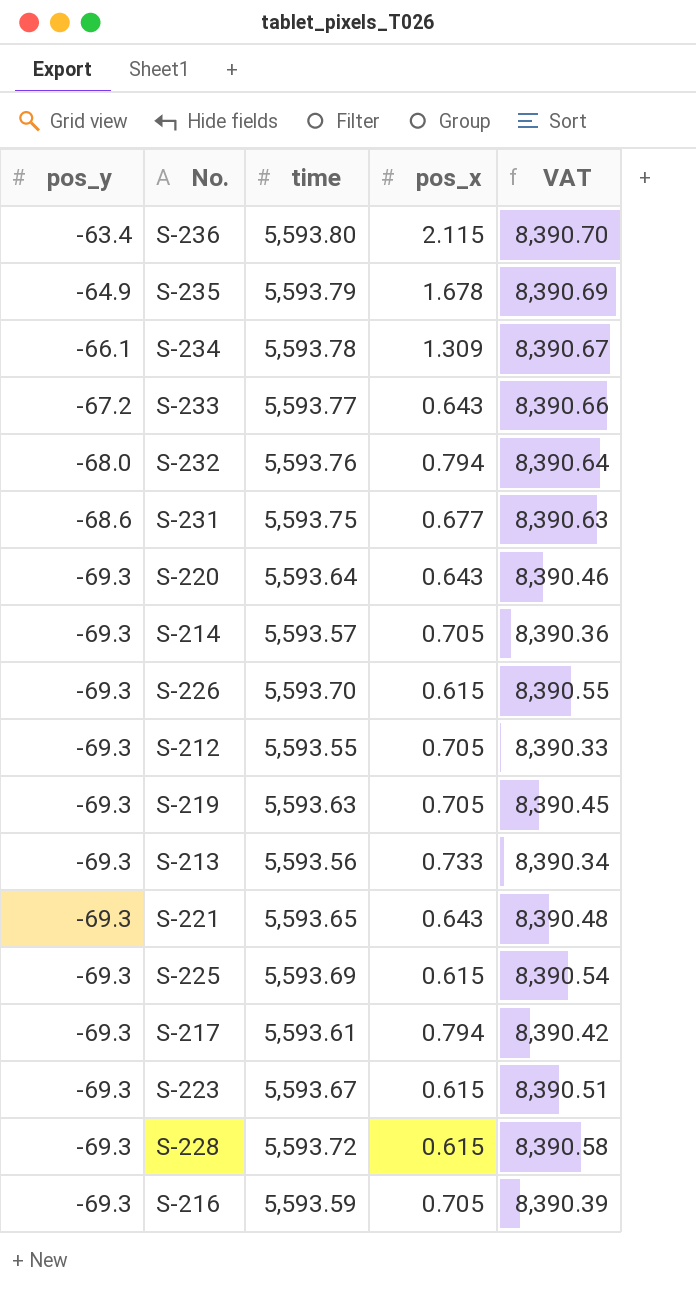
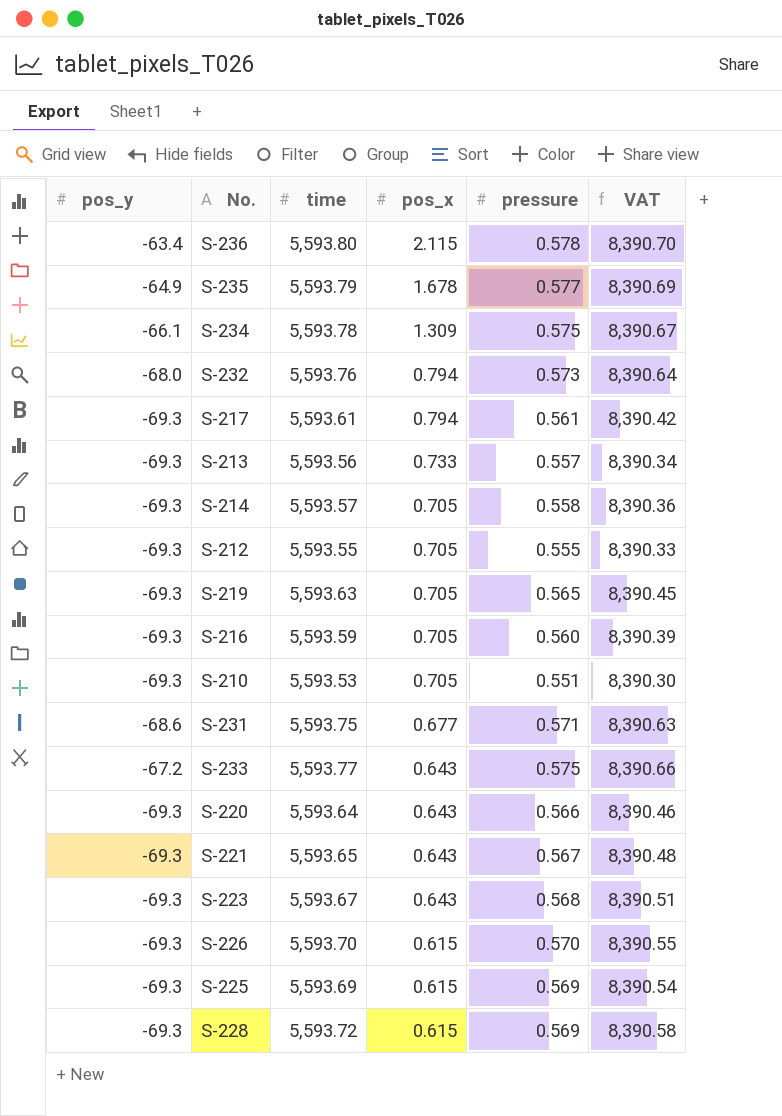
row order: pos_y descending -> pos_x descending
column pressure | position: none -> 5
row S-210: none -> -69.3 | 5,593.53 | 0.705 | 0.551 | 8,390.30
S-223 | pos_x: 0.615 -> 0.643

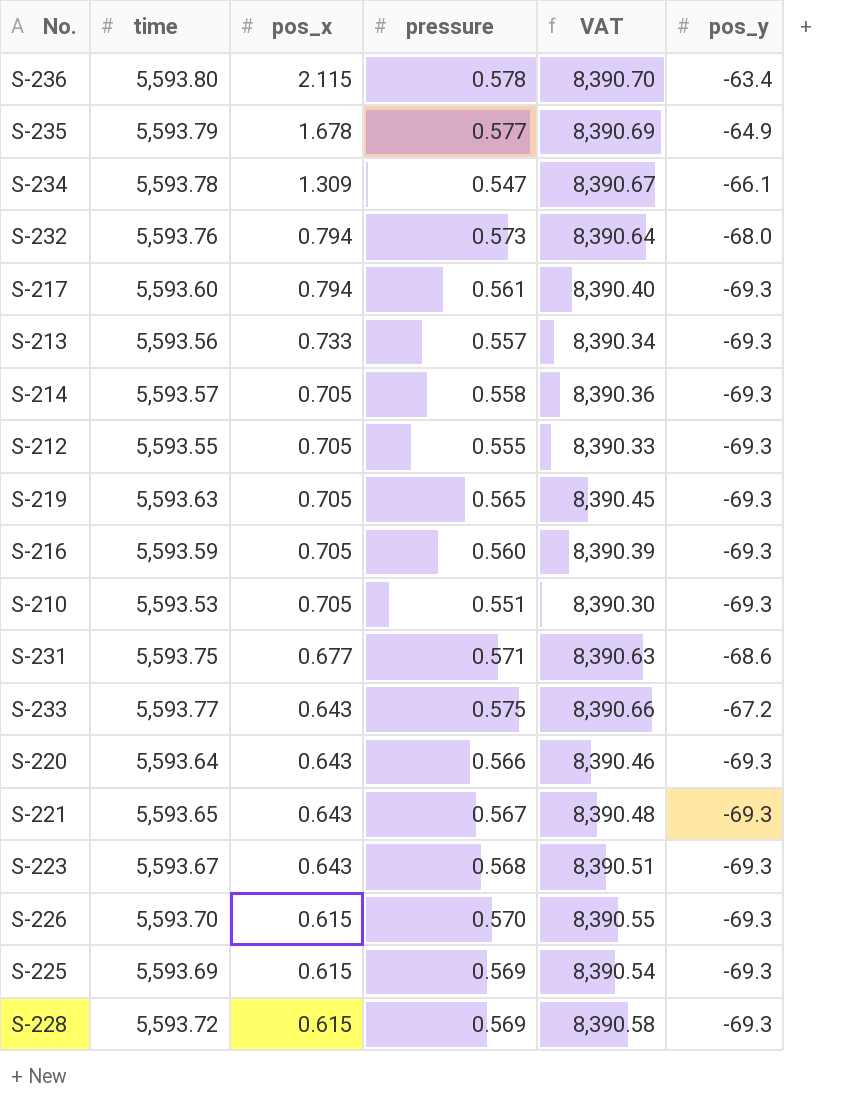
column pos_y | position: 1 -> 6
S-234 | pressure: 0.575 -> 0.547
S-217 | time: 5,593.61 -> 5,593.60
S-217 | VAT: 8,390.42 -> 8,390.40

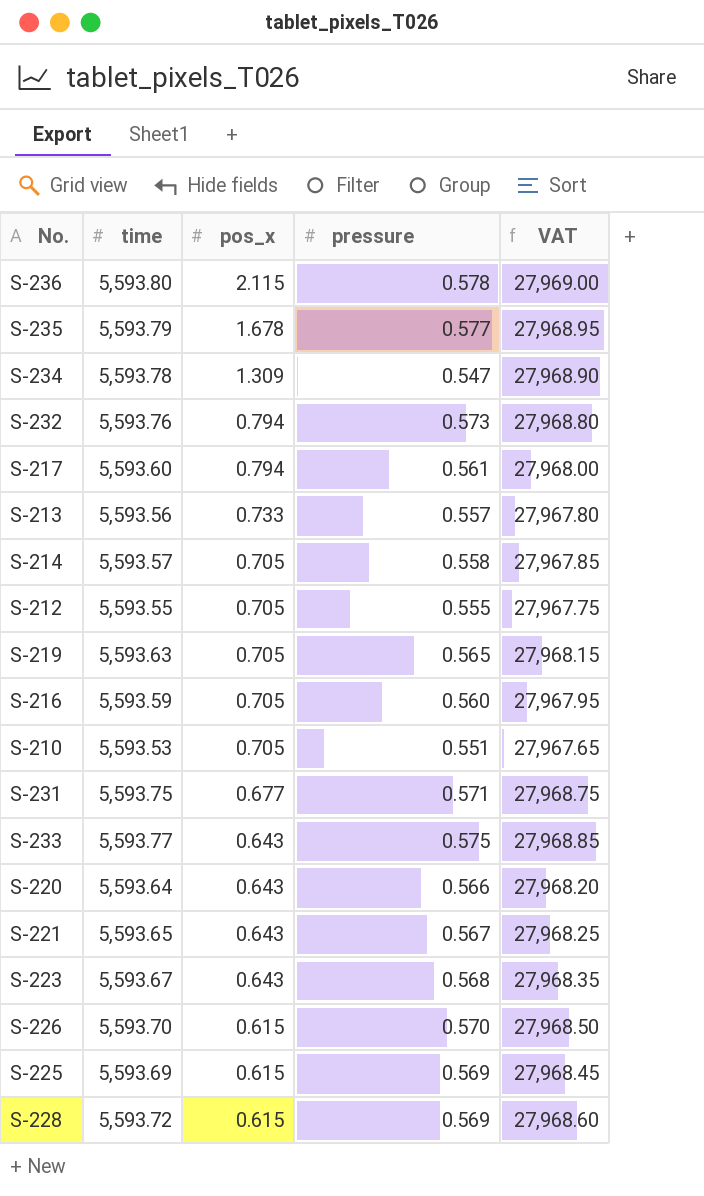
column pos_y | position: 6 -> none
column VAT | formula: [time] * 1.5 -> [time] * 5

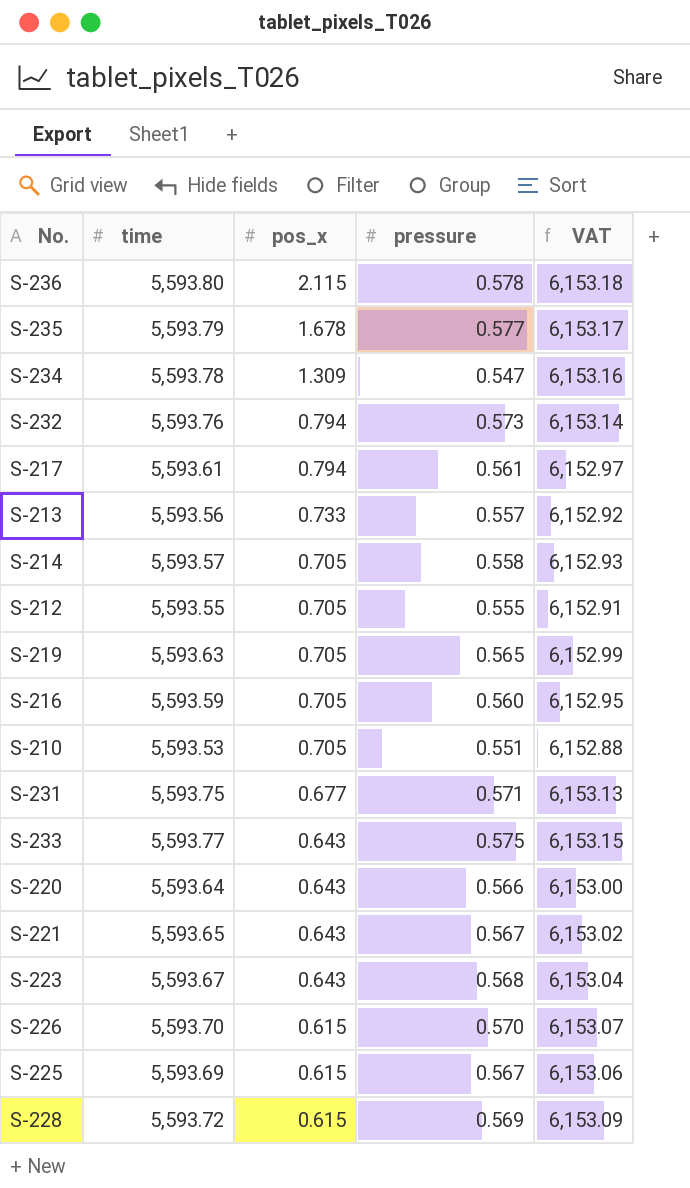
column VAT | formula: [time] * 5 -> [time] * 1.1
S-217 | time: 5,593.60 -> 5,593.61
S-225 | pressure: 0.569 -> 0.567

